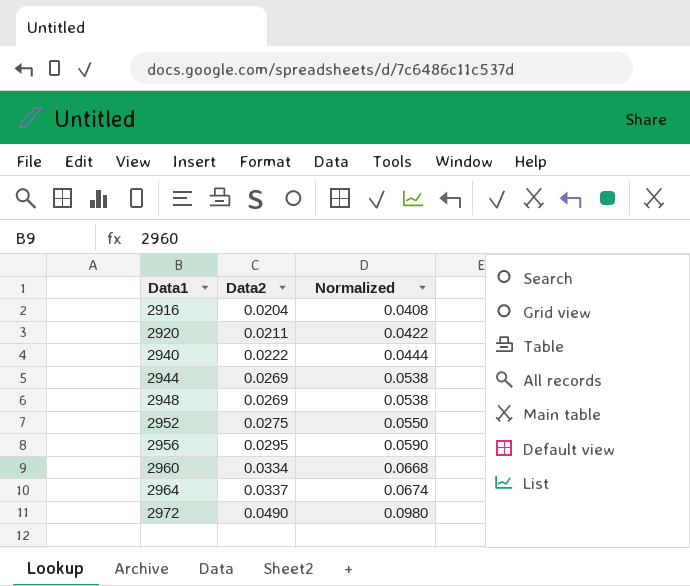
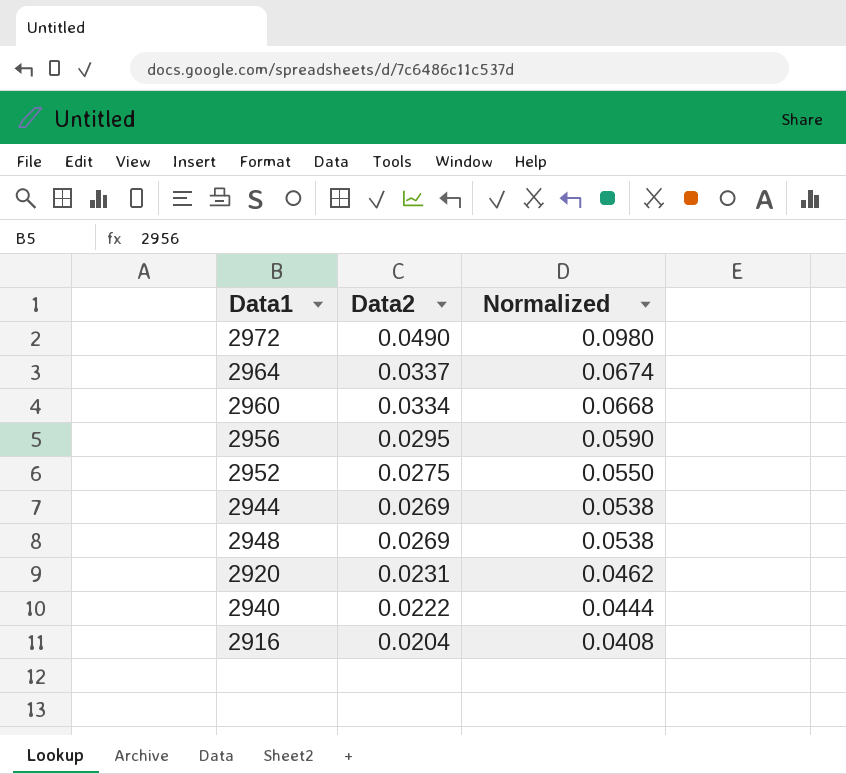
row order: Data1 ascending -> Data2 descending
2920 | Data2: 0.0211 -> 0.0231
2920 | Normalized: 0.0422 -> 0.0462

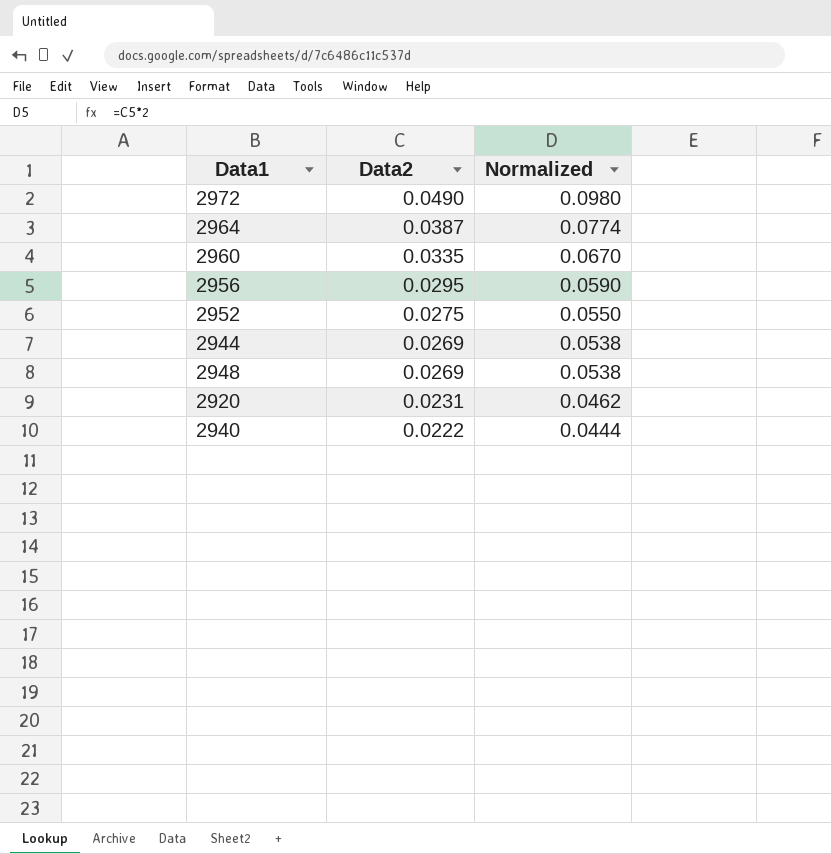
row 2916: 0.0204 | 0.0408 -> none
2964 | Data2: 0.0337 -> 0.0387
2964 | Normalized: 0.0674 -> 0.0774
2960 | Data2: 0.0334 -> 0.0335
2960 | Normalized: 0.0668 -> 0.0670

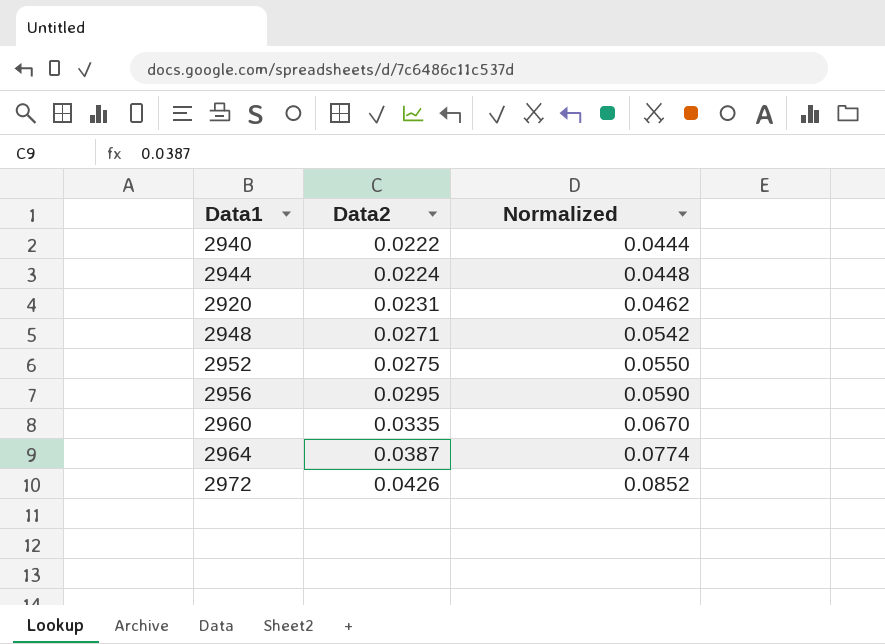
row order: Data2 descending -> Data2 ascending
2944 | Data2: 0.0269 -> 0.0224
2944 | Normalized: 0.0538 -> 0.0448
2948 | Data2: 0.0269 -> 0.0271
2948 | Normalized: 0.0538 -> 0.0542
2972 | Data2: 0.0490 -> 0.0426
2972 | Normalized: 0.0980 -> 0.0852

